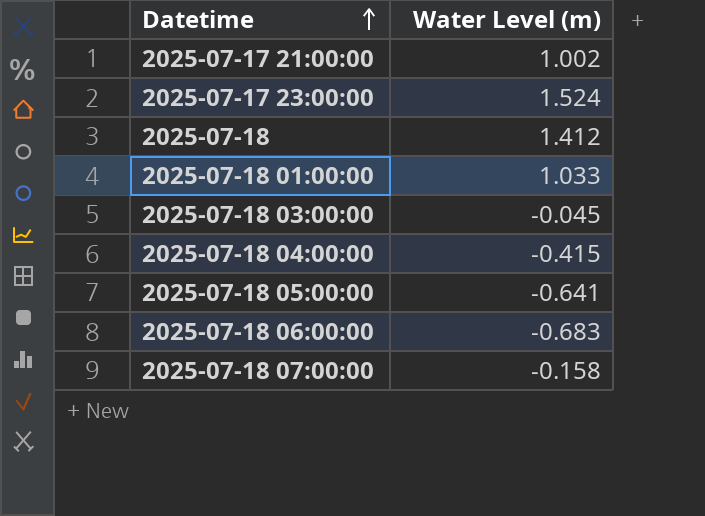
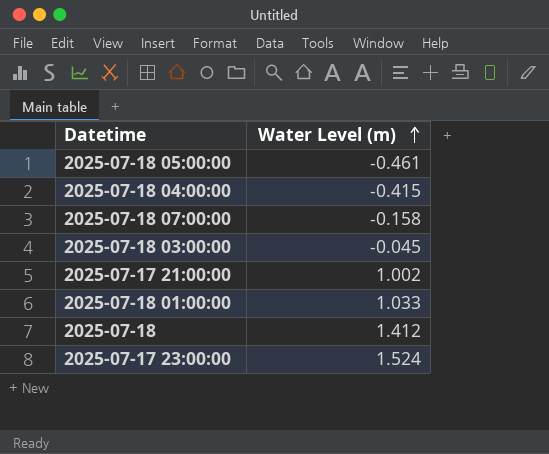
row order: Datetime ascending -> Water Level (m) ascending
row 2025-07-18 06:00:00: -0.683 -> none
2025-07-18 05:00:00 | Water Level (m): -0.641 -> -0.461

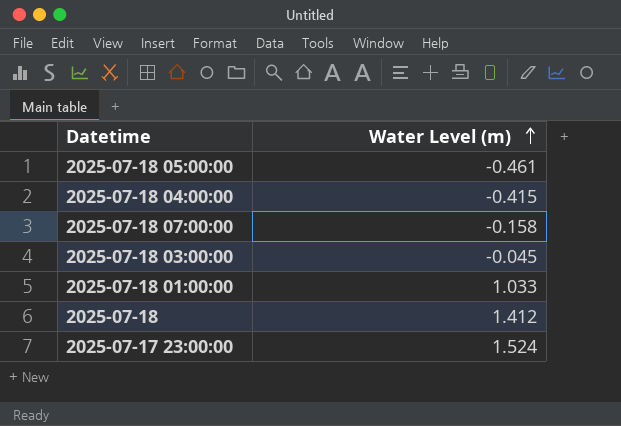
row 2025-07-17 21:00:00: 1.002 -> none

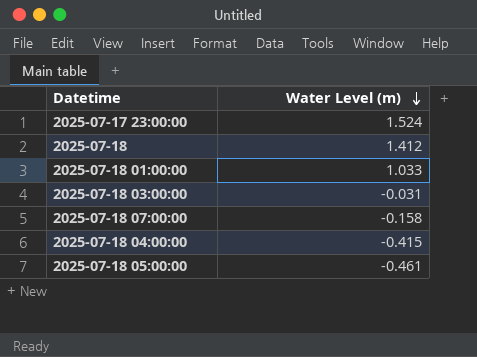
row order: Water Level (m) ascending -> Water Level (m) descending
2025-07-18 03:00:00 | Water Level (m): -0.045 -> -0.031

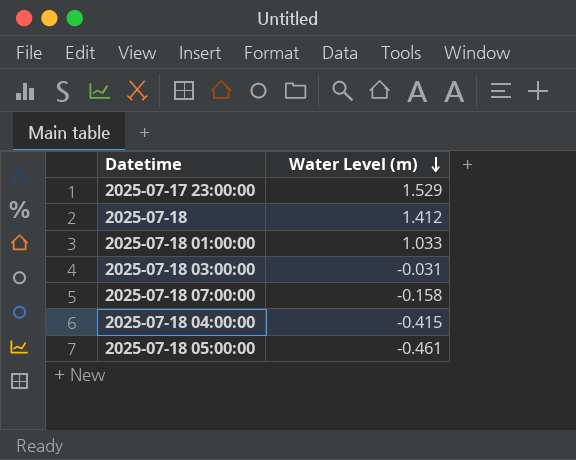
2025-07-17 23:00:00 | Water Level (m): 1.524 -> 1.529

